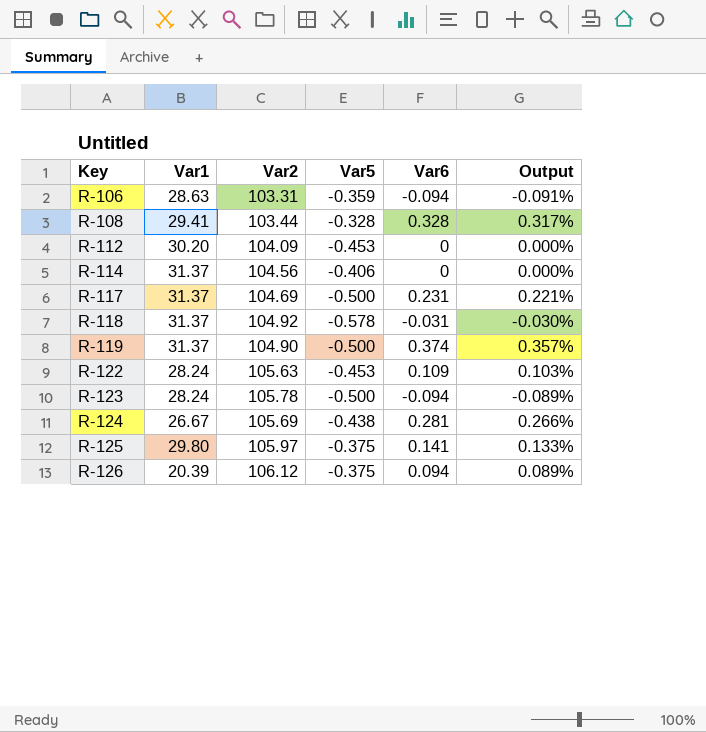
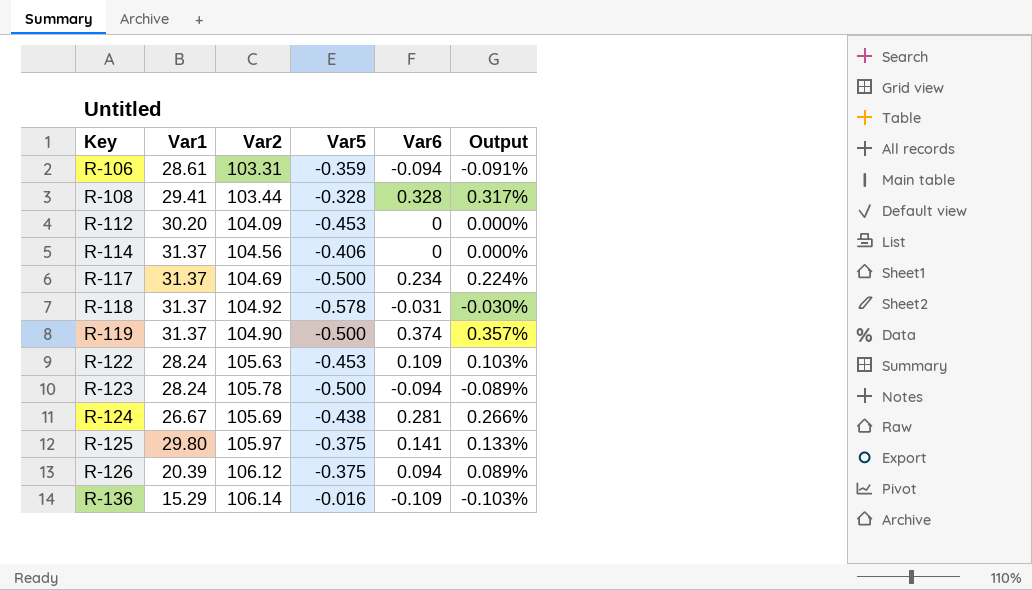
R-106 | Var1: 28.63 -> 28.61
R-117 | Var6: 0.231 -> 0.234
R-117 | Output: 0.221% -> 0.224%
row R-136: none -> 15.29 | 106.14 | -0.016 | -0.109 | -0.103%

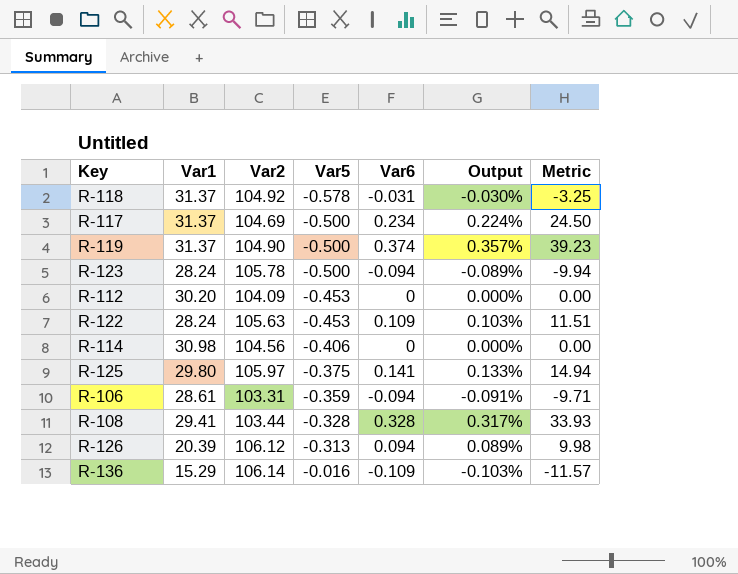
row order: Key ascending -> Var5 ascending
column Metric | formula: none -> [Var2] * [Var6]
row R-124: 26.67 | 105.69 | -0.438 | 0.281 | 0.266% -> none
R-114 | Var1: 31.37 -> 30.98
R-126 | Var5: -0.375 -> -0.313

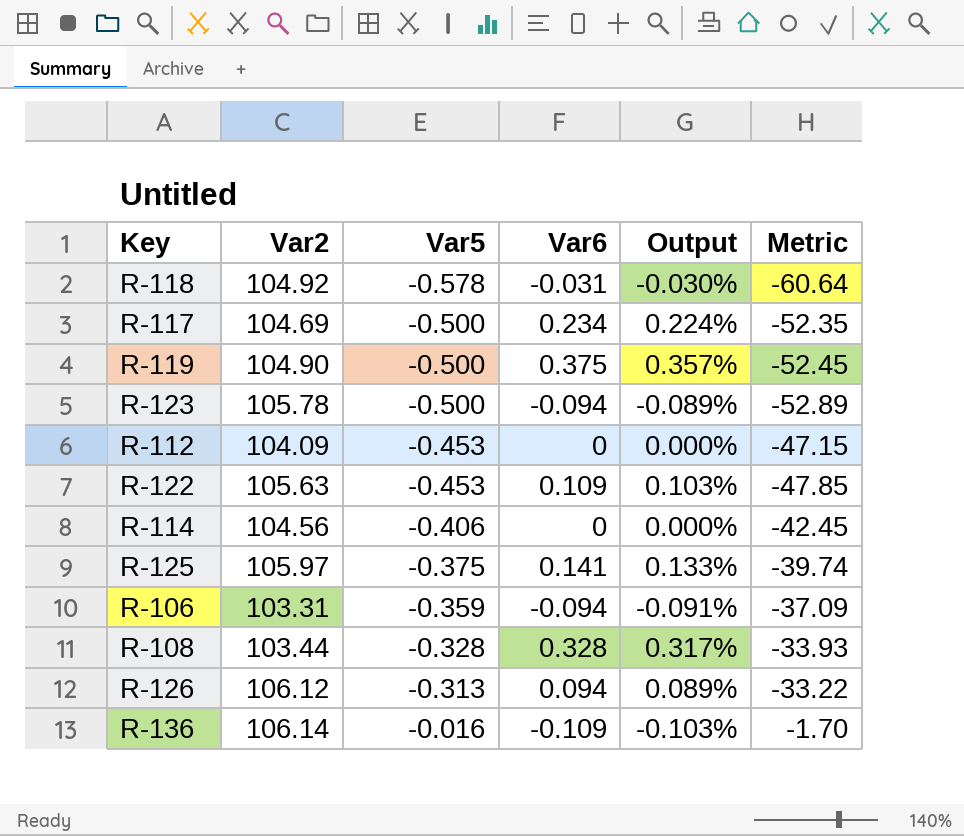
column Var1 | position: 2 -> none
column Metric | formula: [Var2] * [Var6] -> [Var2] * [Var5]
R-119 | Var6: 0.374 -> 0.375

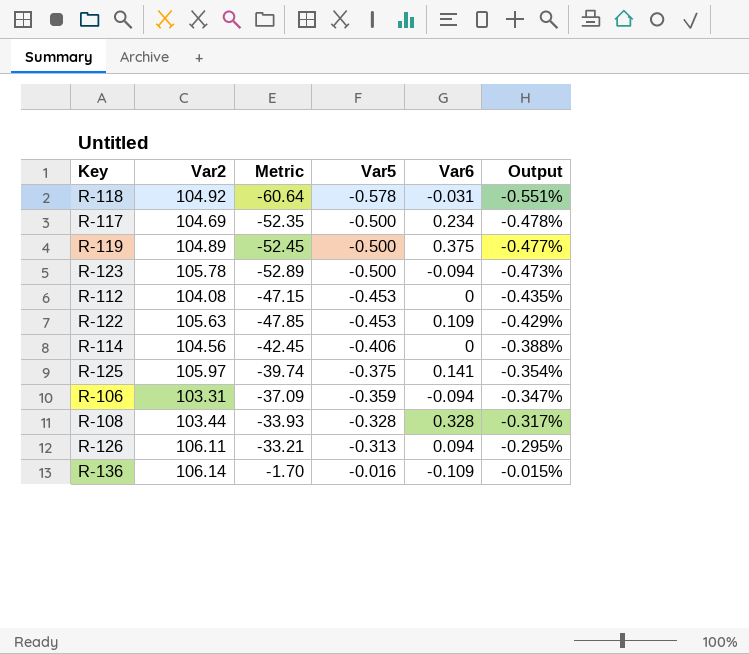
column Metric | position: 6 -> 3
column Output | formula: [Var6] / [Var2] -> [Var5] / [Var2]
R-119 | Var2: 104.90 -> 104.89
R-112 | Var2: 104.09 -> 104.08
R-126 | Var2: 106.12 -> 106.11
R-126 | Metric: -33.22 -> -33.21

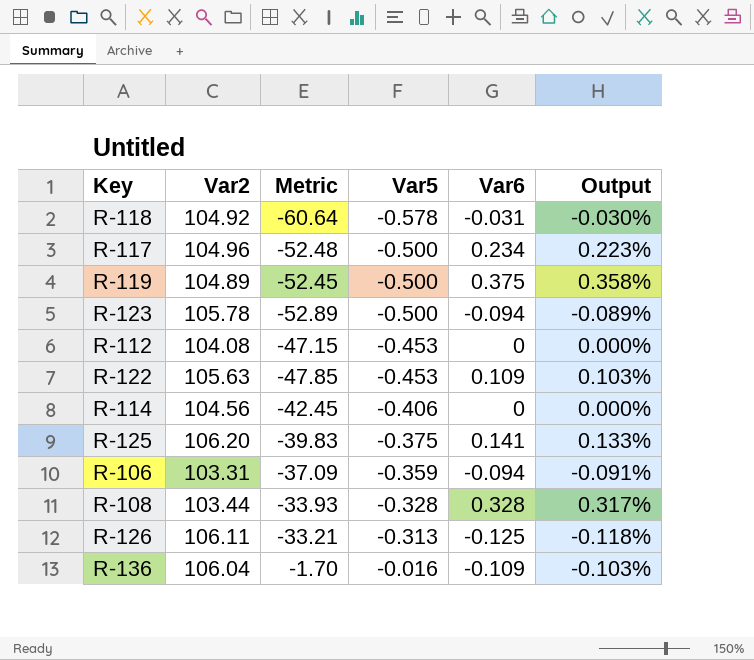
column Output | formula: [Var5] / [Var2] -> [Var6] / [Var2]
R-117 | Var2: 104.69 -> 104.96
R-117 | Metric: -52.35 -> -52.48
R-125 | Var2: 105.97 -> 106.20
R-125 | Metric: -39.74 -> -39.83
R-126 | Var6: 0.094 -> -0.125
R-136 | Var2: 106.14 -> 106.04

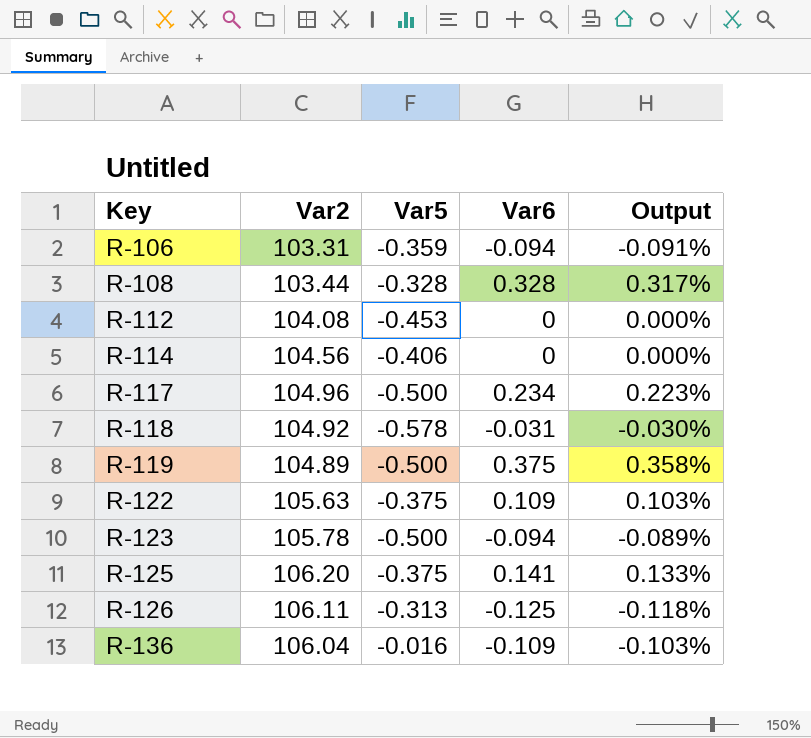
row order: Var5 ascending -> Key ascending
column Metric | formula: [Var2] * [Var5] -> none
R-122 | Var5: -0.453 -> -0.375

